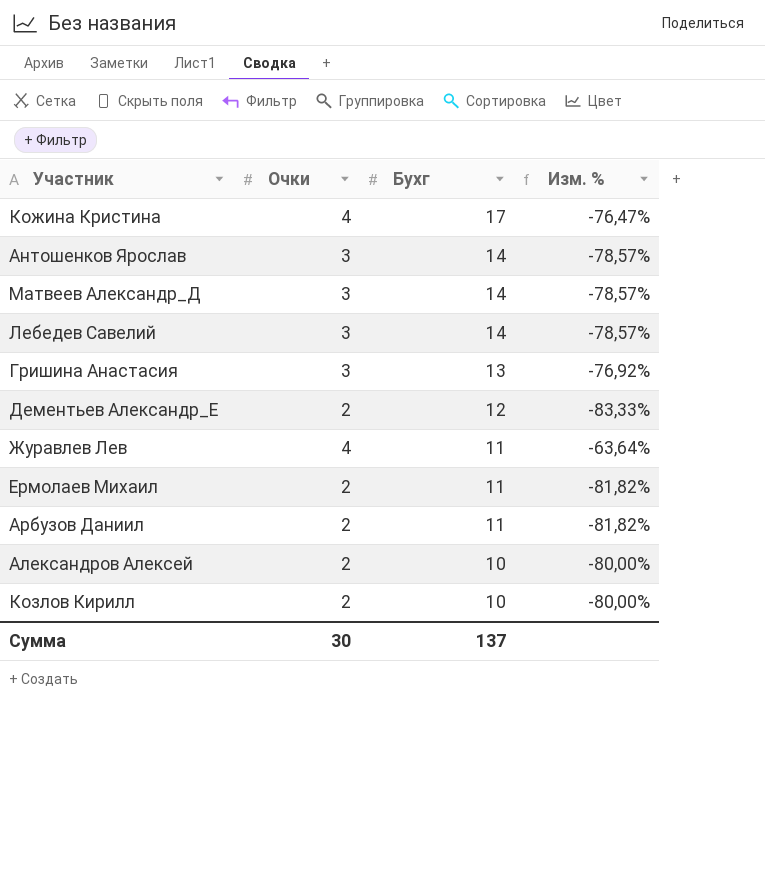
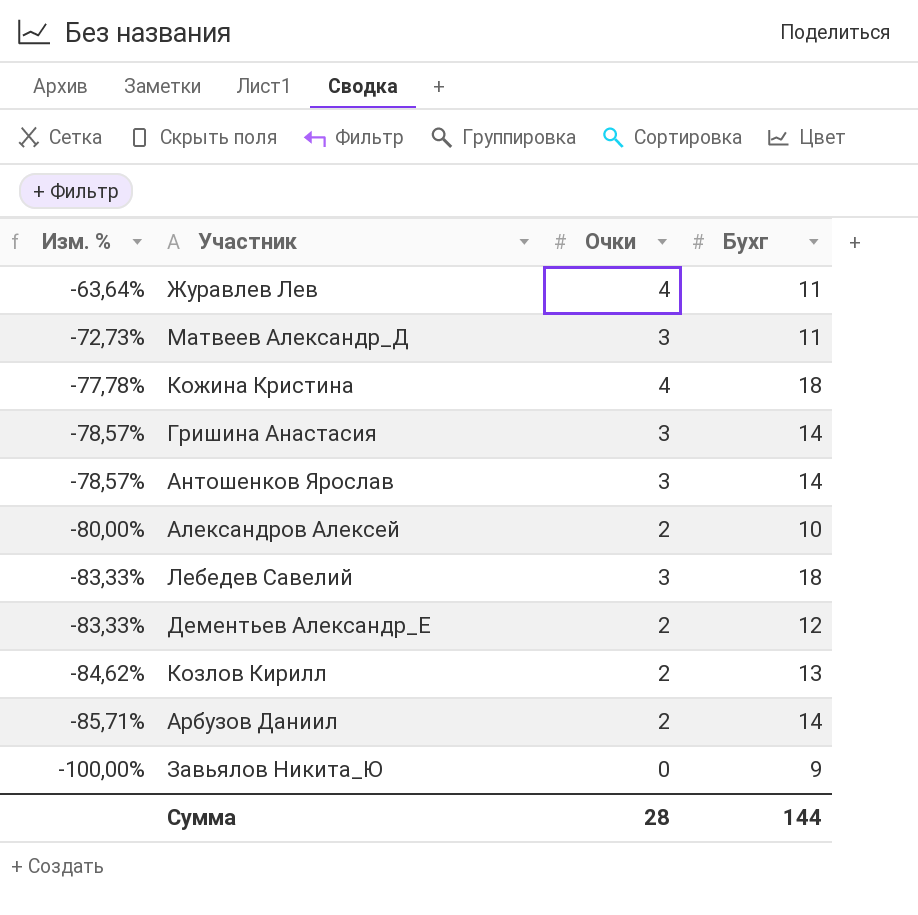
row order: Бухг descending -> Изм. % descending
column Изм. % | position: 4 -> 1
row Ермолаев Михаил: 2 | 11 | -81,82% -> none
Матвеев Александр_Д | Изм. %: -78,57% -> -72,73%
Матвеев Александр_Д | Бухг: 14 -> 11
Кожина Кристина | Изм. %: -76,47% -> -77,78%
Кожина Кристина | Бухг: 17 -> 18
Гришина Анастасия | Изм. %: -76,92% -> -78,57%
Гришина Анастасия | Бухг: 13 -> 14
Лебедев Савелий | Изм. %: -78,57% -> -83,33%
Лебедев Савелий | Бухг: 14 -> 18
Козлов Кирилл | Изм. %: -80,00% -> -84,62%
Козлов Кирилл | Бухг: 10 -> 13
Арбузов Даниил | Изм. %: -81,82% -> -85,71%
Арбузов Даниил | Бухг: 11 -> 14
row Завьялов Никита_Ю: none -> -100,00% | 0 | 9
Сумма | Очки: 30 -> 28
Сумма | Бухг: 137 -> 144

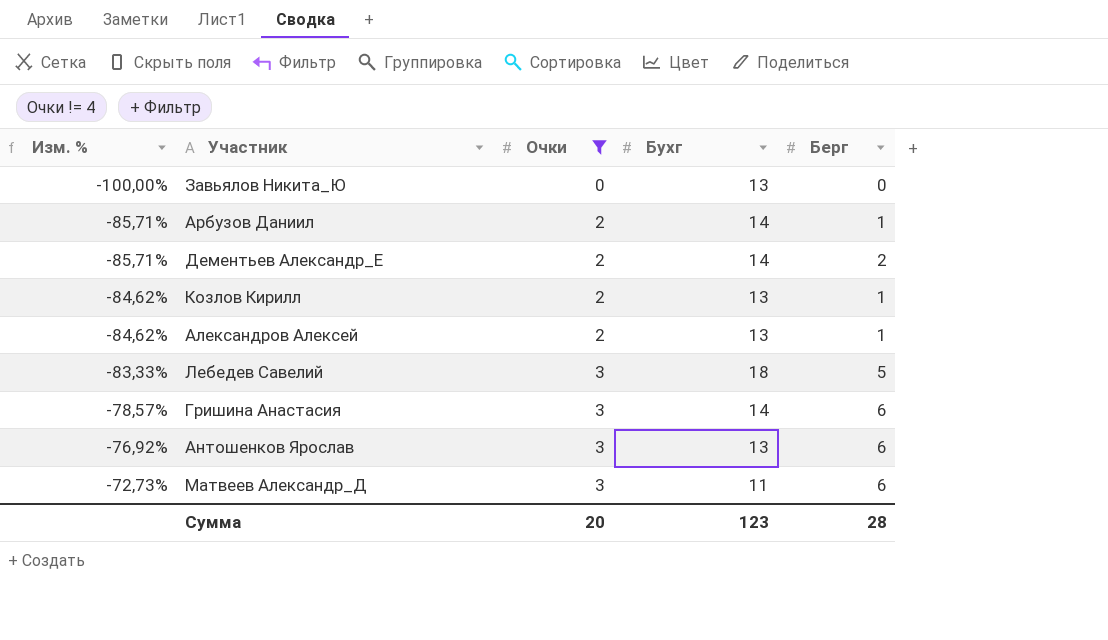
filter: none -> Очки != 4
row order: Изм. % descending -> Изм. % ascending
column Берг | position: none -> 5
Завьялов Никита_Ю | Бухг: 9 -> 13
Дементьев Александр_Е | Изм. %: -83,33% -> -85,71%
Дементьев Александр_Е | Бухг: 12 -> 14
Александров Алексей | Изм. %: -80,00% -> -84,62%
Александров Алексей | Бухг: 10 -> 13
Антошенков Ярослав | Изм. %: -78,57% -> -76,92%
Антошенков Ярослав | Бухг: 14 -> 13
Сумма | Очки: 28 -> 20
Сумма | Бухг: 144 -> 123

